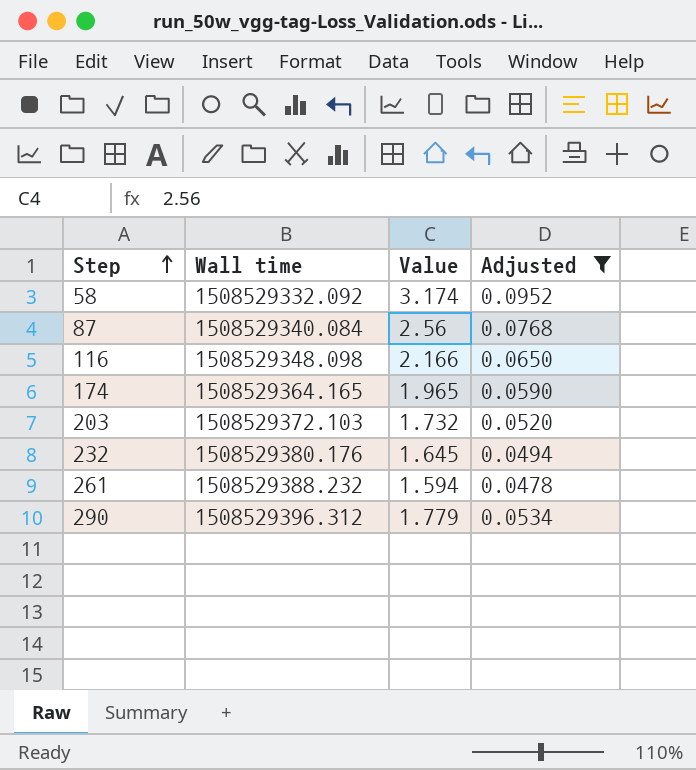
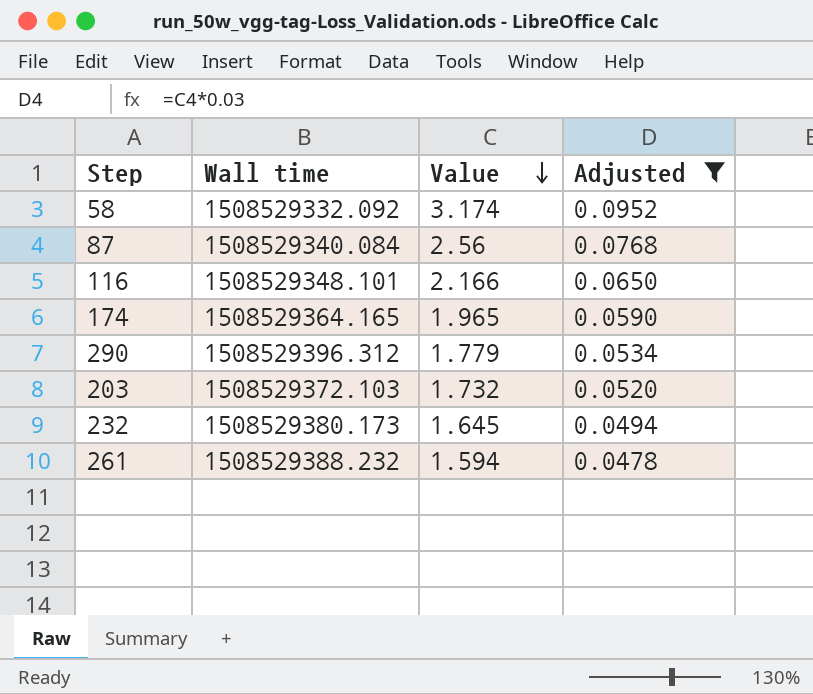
row order: Step ascending -> Value descending
116 | Wall time: 1508529348.098 -> 1508529348.101
232 | Wall time: 1508529380.176 -> 1508529380.173

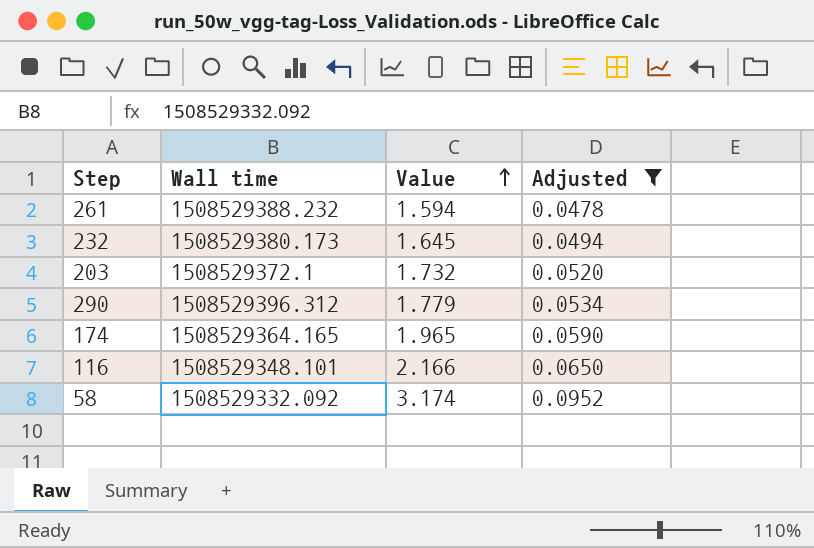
row order: Value descending -> Value ascending
row 87: 1508529340.084 | 2.56 | 0.0768 -> none
203 | Wall time: 1508529372.103 -> 1508529372.1

